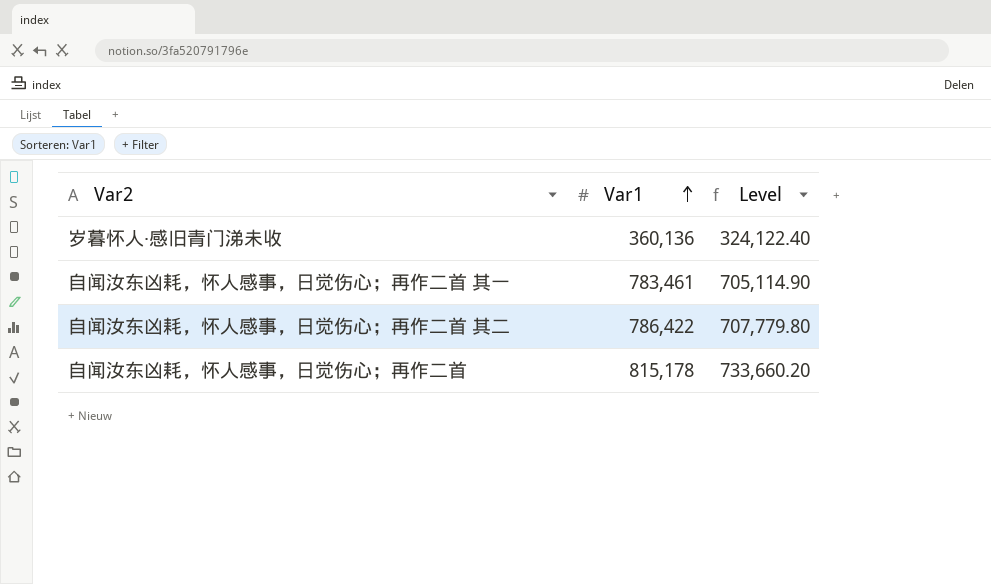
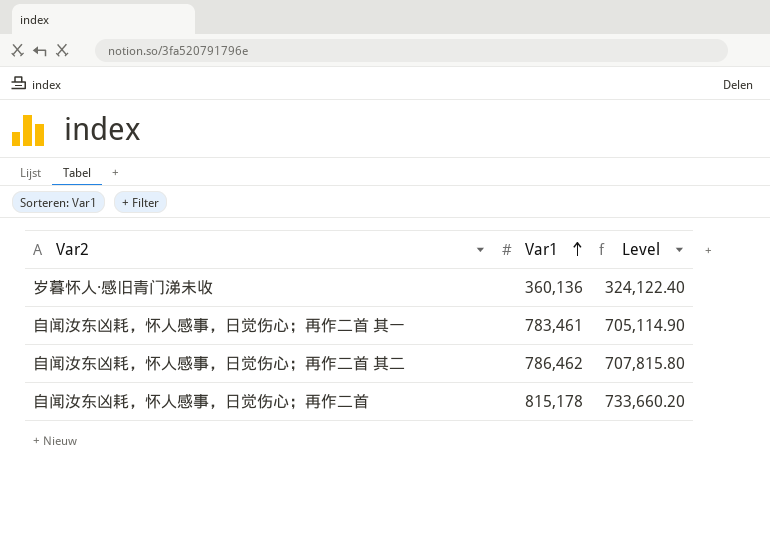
自闻汝东凶耗，怀人感事，日觉伤心；再作二首 其二 | Var1: 786,422 -> 786,462
自闻汝东凶耗，怀人感事，日觉伤心；再作二首 其二 | Level: 707,779.80 -> 707,815.80

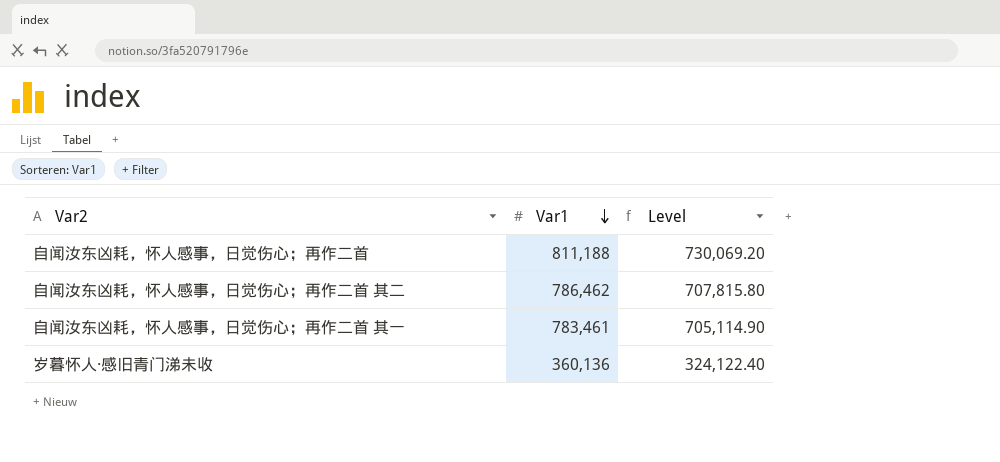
row order: Var1 ascending -> Var1 descending
自闻汝东凶耗，怀人感事，日觉伤心；再作二首 | Var1: 815,178 -> 811,188
自闻汝东凶耗，怀人感事，日觉伤心；再作二首 | Level: 733,660.20 -> 730,069.20

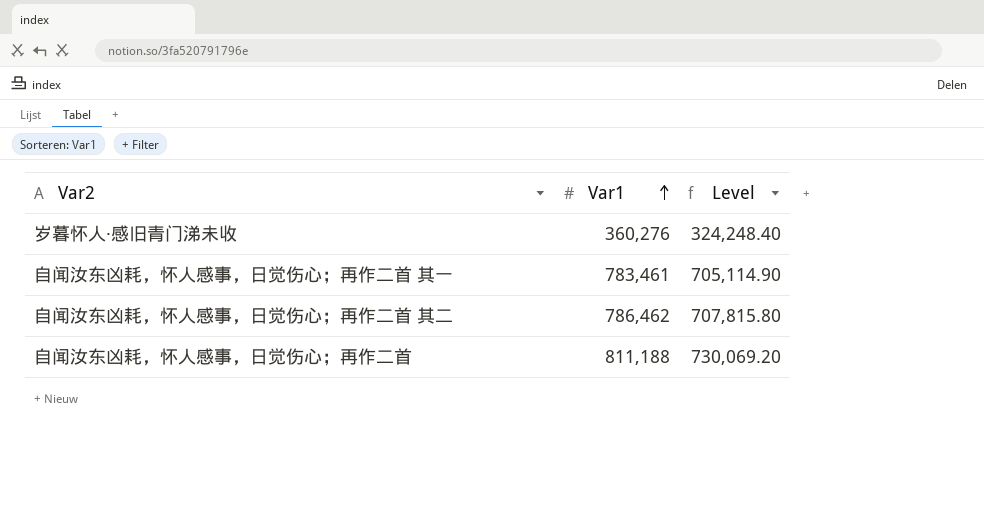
row order: Var1 descending -> Var1 ascending
岁暮怀人·感旧青门涕未收 | Var1: 360,136 -> 360,276
岁暮怀人·感旧青门涕未收 | Level: 324,122.40 -> 324,248.40

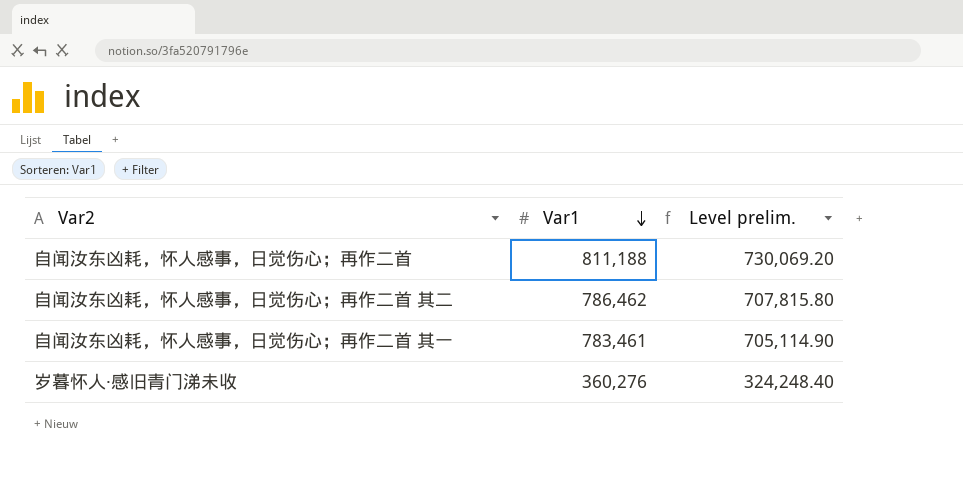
row order: Var1 ascending -> Var1 descending
column name: Level -> Level prelim.

